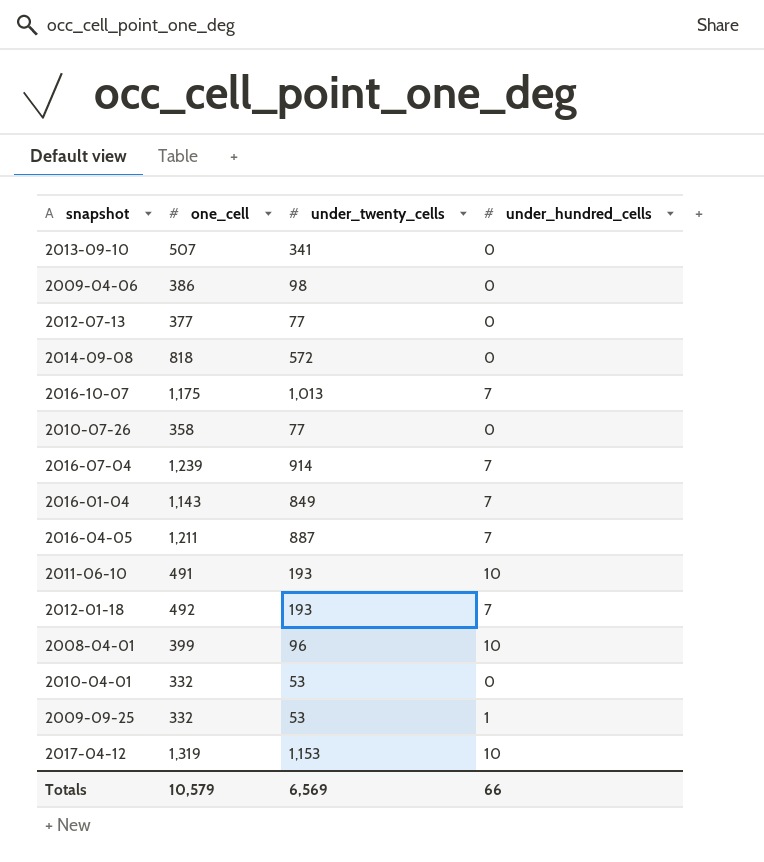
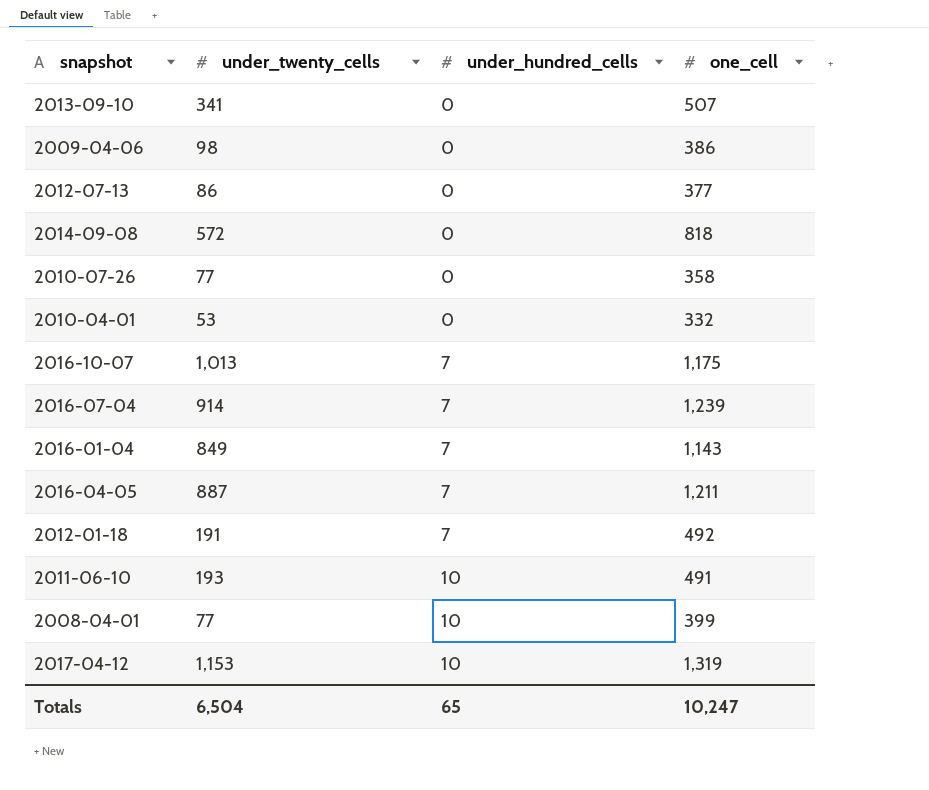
row order: none -> under_hundred_cells ascending
column one_cell | position: 2 -> 4
row 2009-09-25: 332 | 53 | 1 -> none
2012-07-13 | under_twenty_cells: 77 -> 86
2012-01-18 | under_twenty_cells: 193 -> 191
2008-04-01 | under_twenty_cells: 96 -> 77
Totals | under_twenty_cells: 6,569 -> 6,504
Totals | under_hundred_cells: 66 -> 65
Totals | one_cell: 10,579 -> 10,247

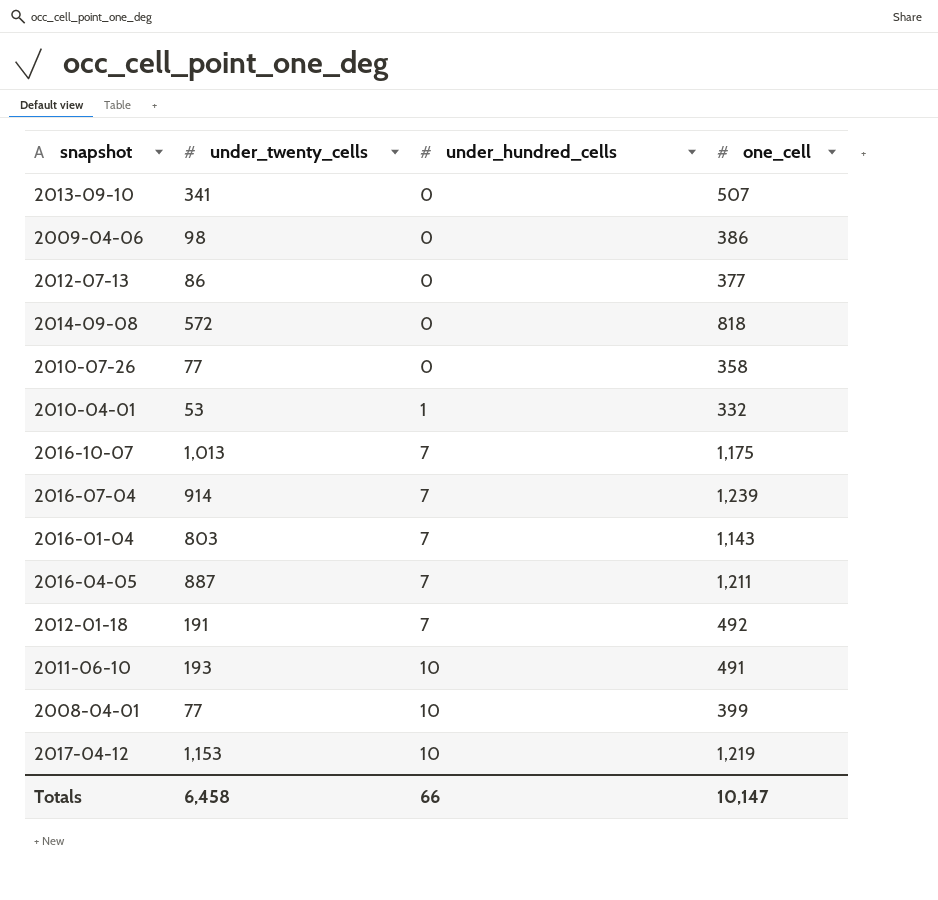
2010-04-01 | under_hundred_cells: 0 -> 1
2016-01-04 | under_twenty_cells: 849 -> 803
2017-04-12 | one_cell: 1,319 -> 1,219
Totals | under_twenty_cells: 6,504 -> 6,458
Totals | under_hundred_cells: 65 -> 66
Totals | one_cell: 10,247 -> 10,147

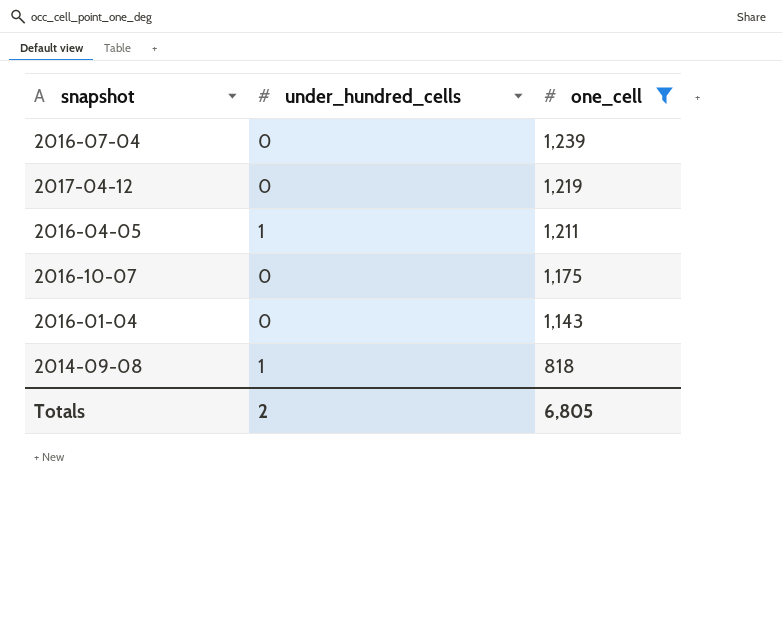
filter: none -> one_cell >= 818
row order: under_hundred_cells ascending -> one_cell descending
column under_twenty_cells | position: 2 -> none
2016-07-04 | under_hundred_cells: 7 -> 0
2017-04-12 | under_hundred_cells: 10 -> 0
2016-04-05 | under_hundred_cells: 7 -> 1
2016-10-07 | under_hundred_cells: 7 -> 0
2016-01-04 | under_hundred_cells: 7 -> 0
2014-09-08 | under_hundred_cells: 0 -> 1
Totals | under_hundred_cells: 66 -> 2
Totals | one_cell: 10,147 -> 6,805

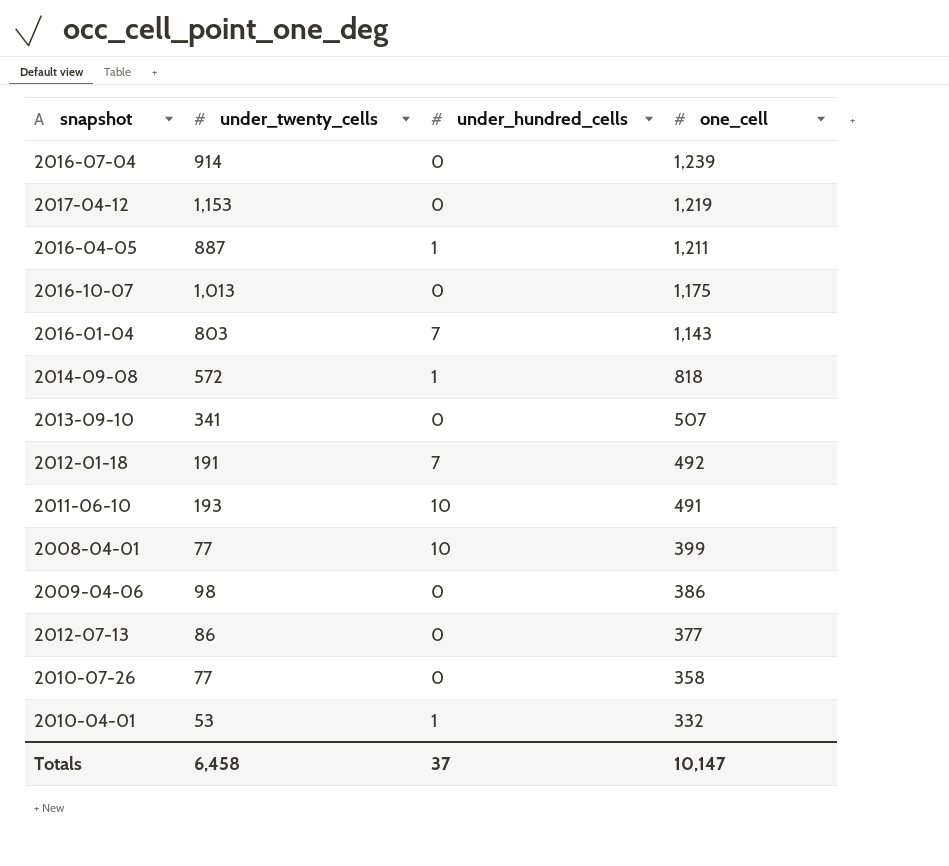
filter: one_cell >= 818 -> none
column under_twenty_cells | position: none -> 2
2016-01-04 | under_hundred_cells: 0 -> 7
Totals | under_hundred_cells: 2 -> 37
Totals | one_cell: 6,805 -> 10,147

